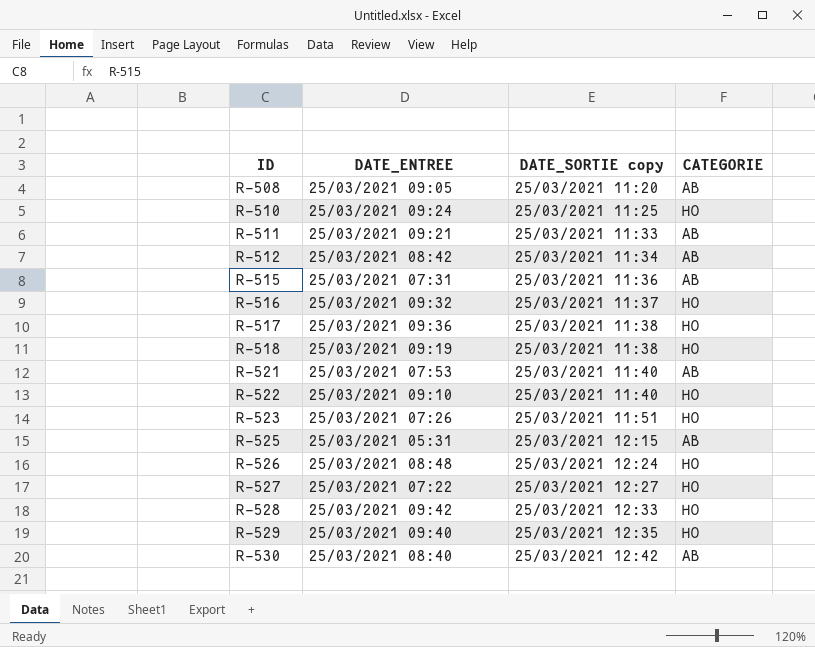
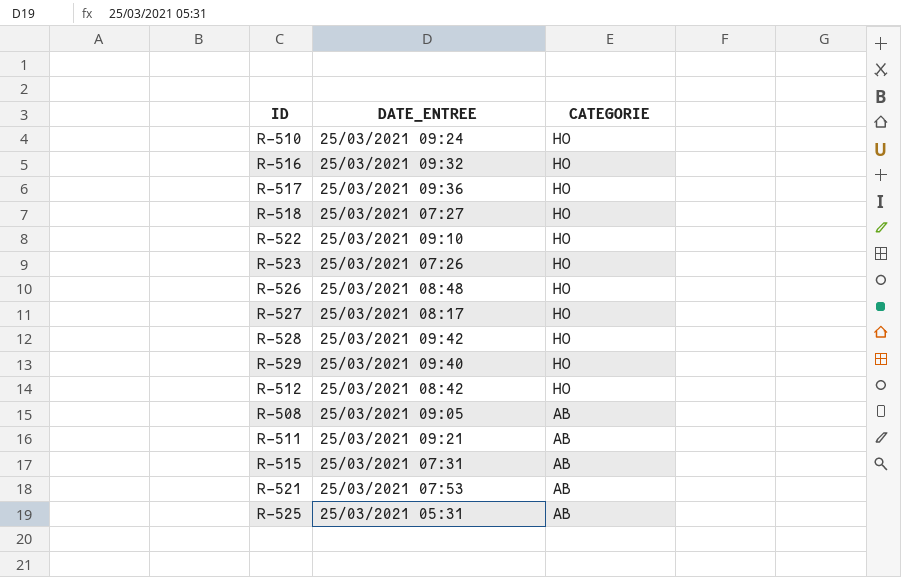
row order: ID ascending -> CATEGORIE descending
column DATE_SORTIE copy | position: 3 -> none
row R-530: 25/03/2021 08:40 | 25/03/2021 12:42 | AB -> none
R-518 | DATE_ENTREE: 25/03/2021 09:19 -> 25/03/2021 07:27
R-527 | DATE_ENTREE: 25/03/2021 07:22 -> 25/03/2021 08:17
R-512 | CATEGORIE: AB -> HO

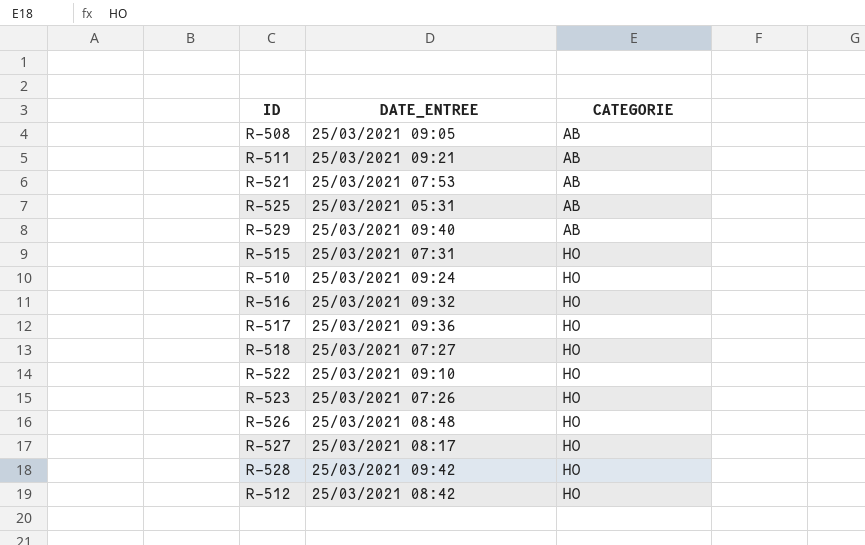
row order: CATEGORIE descending -> CATEGORIE ascending
R-529 | CATEGORIE: HO -> AB
R-515 | CATEGORIE: AB -> HO

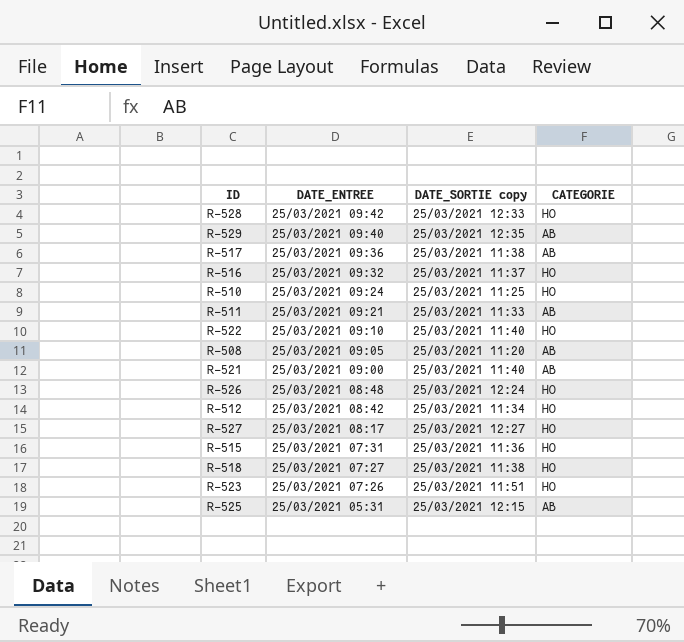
row order: CATEGORIE ascending -> DATE_ENTREE descending
column DATE_SORTIE copy | position: none -> 3
R-517 | CATEGORIE: HO -> AB
R-521 | DATE_ENTREE: 25/03/2021 07:53 -> 25/03/2021 09:00

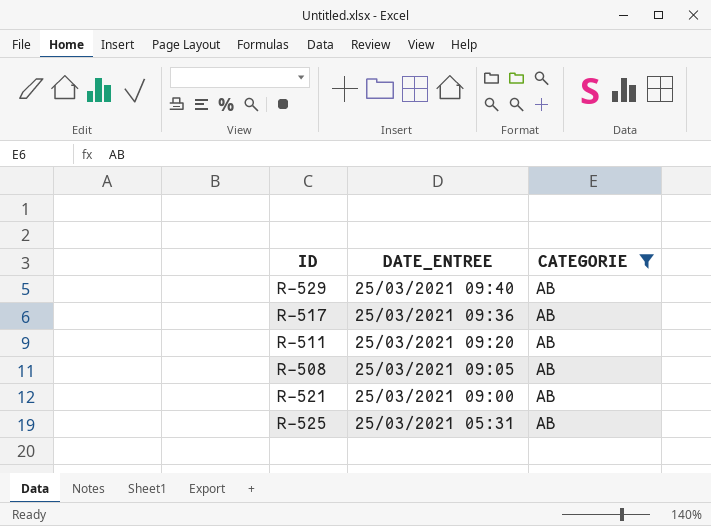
filter: none -> CATEGORIE = AB
column DATE_SORTIE copy | position: 3 -> none
R-511 | DATE_ENTREE: 25/03/2021 09:21 -> 25/03/2021 09:20

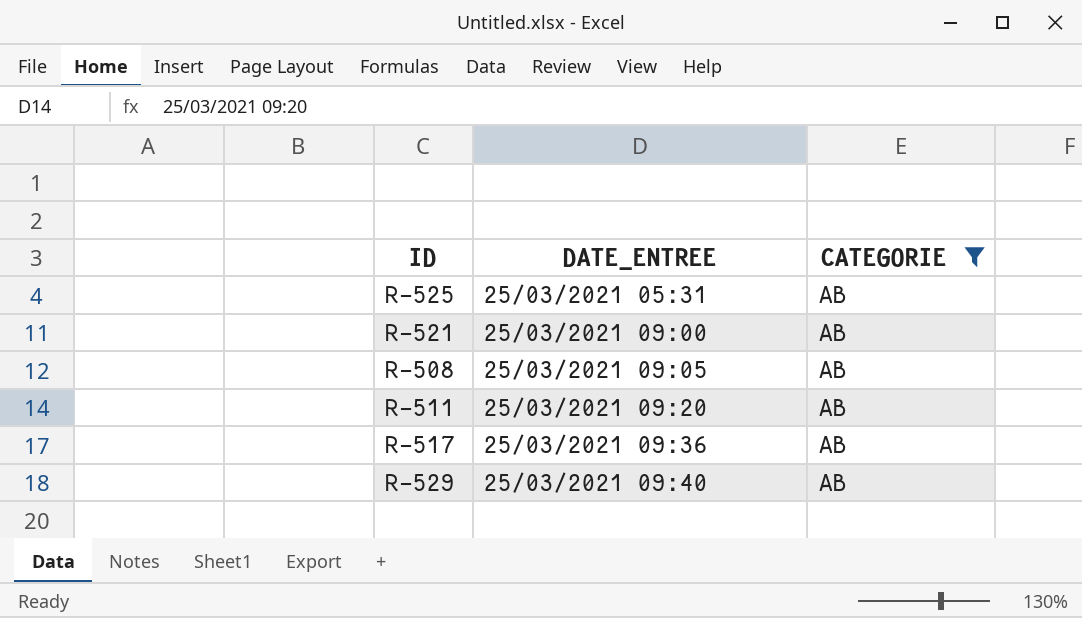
row order: DATE_ENTREE descending -> DATE_ENTREE ascending

